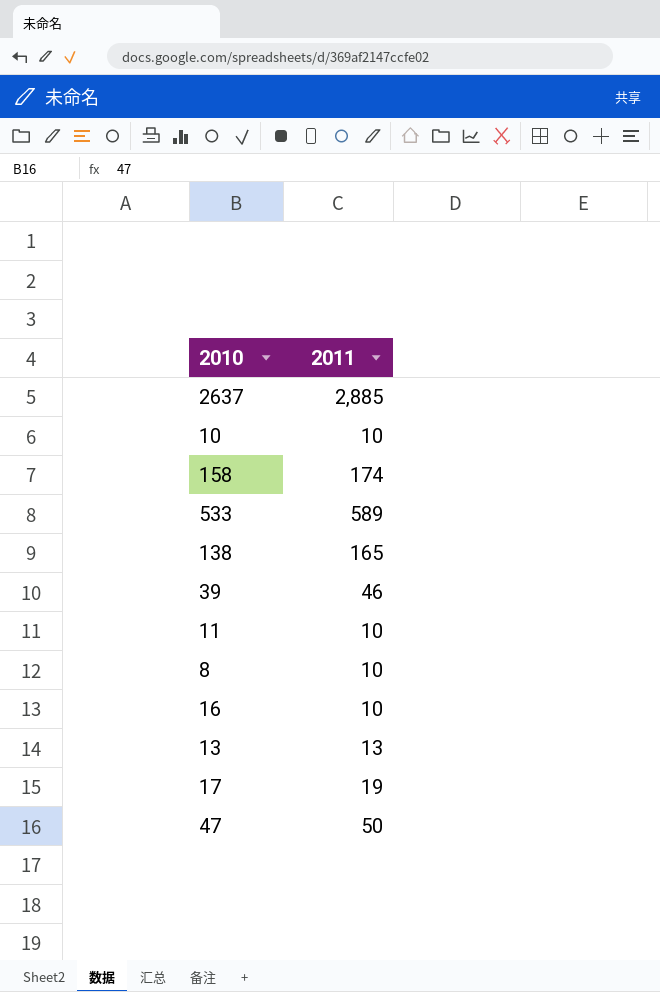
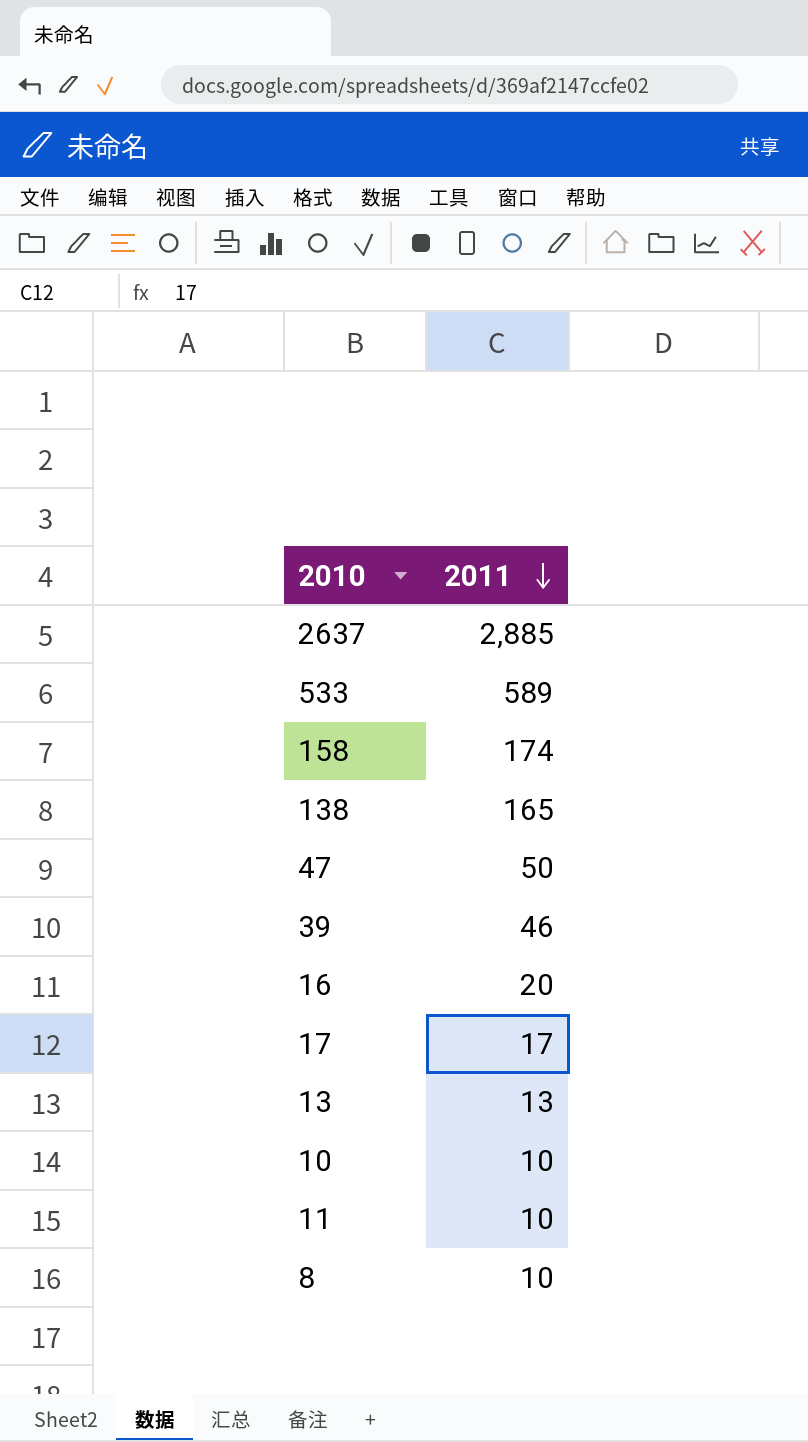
row order: none -> 2011 descending
16 | 2011: 10 -> 20
17 | 2011: 19 -> 17

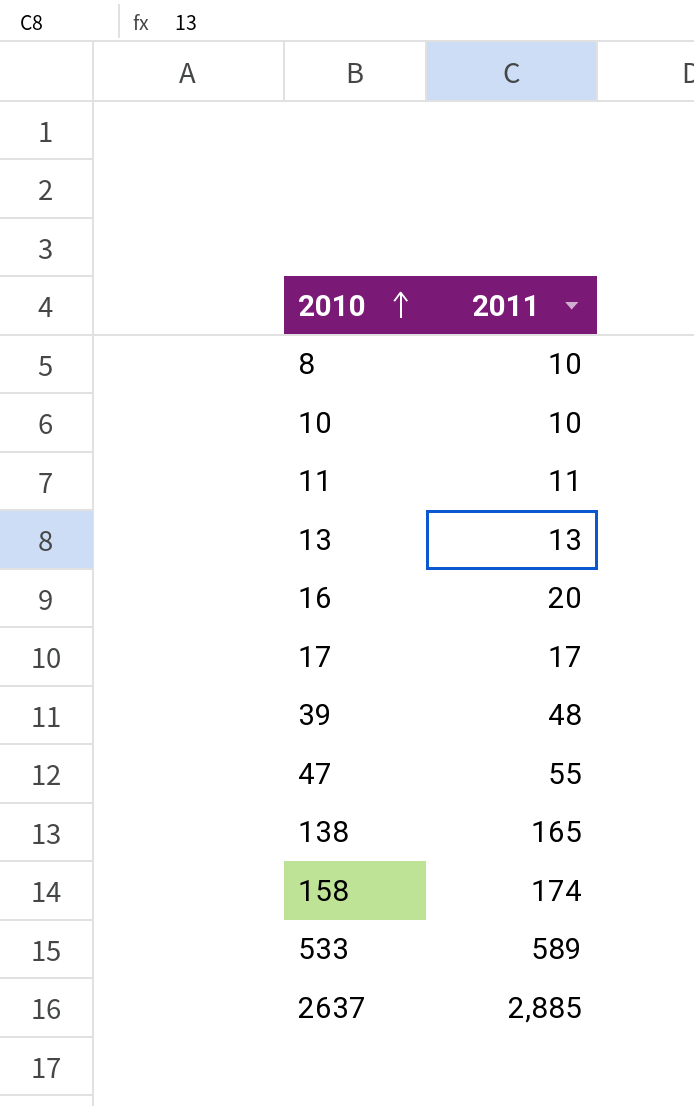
row order: 2011 descending -> 2010 ascending
11 | 2011: 10 -> 11
39 | 2011: 46 -> 48
47 | 2011: 50 -> 55

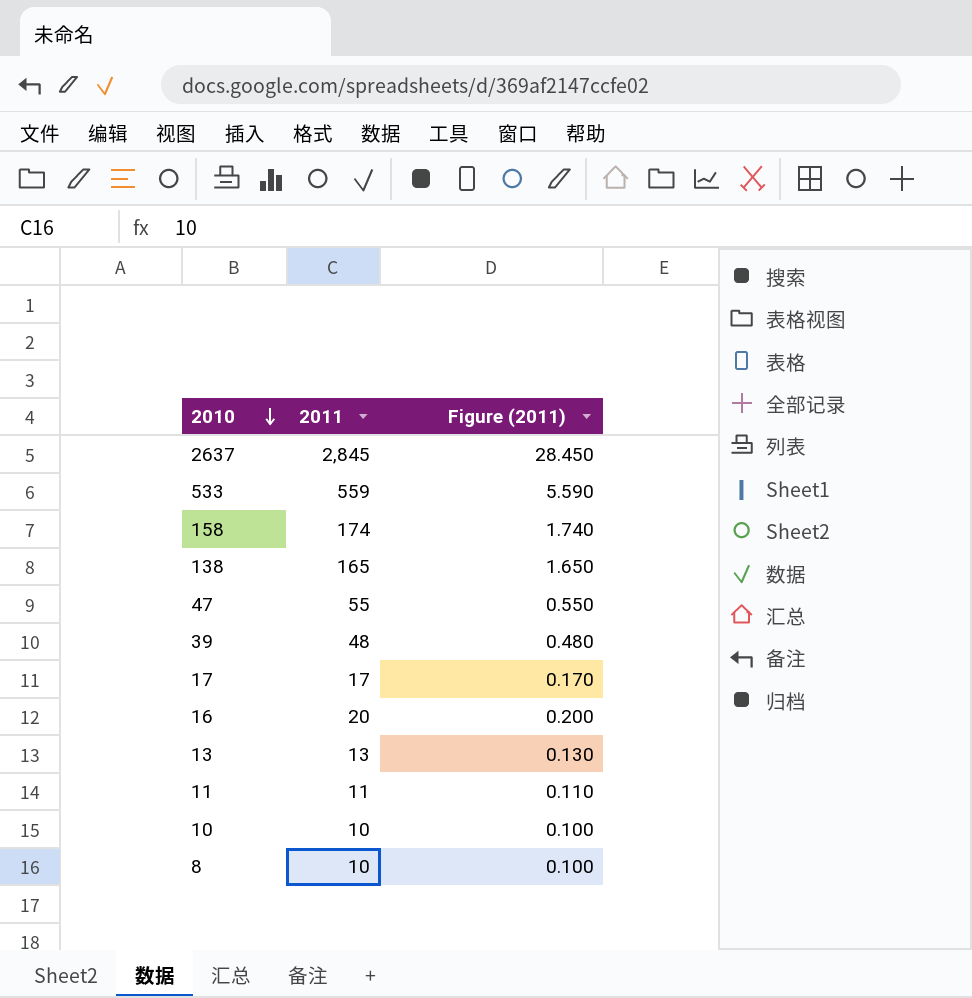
row order: 2010 ascending -> 2010 descending
column Figure (2011) | formula: none -> [2011] * 0.01
2637 | 2011: 2,885 -> 2,845
533 | 2011: 589 -> 559

